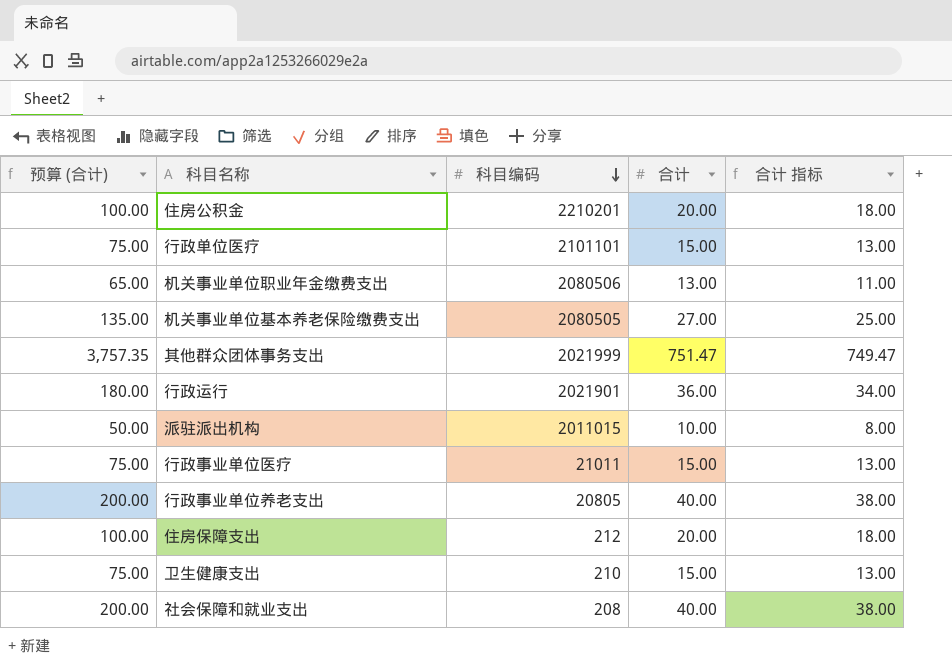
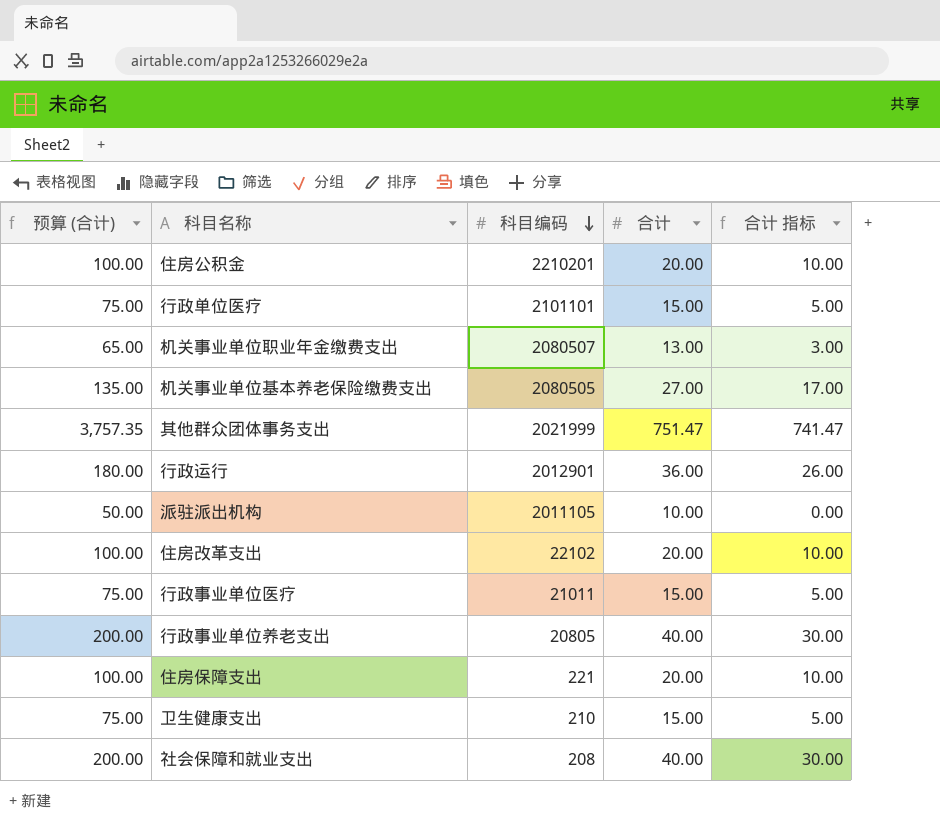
column 合计 指标 | formula: [合计] - 2 -> [合计] - 10
机关事业单位职业年金缴费支出 | 科目编码: 2080506 -> 2080507
行政运行 | 科目编码: 2021901 -> 2012901
派驻派出机构 | 科目编码: 2011015 -> 2011105
row 住房改革支出: none -> 100.00 | 22102 | 20.00 | 10.00
住房保障支出 | 科目编码: 212 -> 221

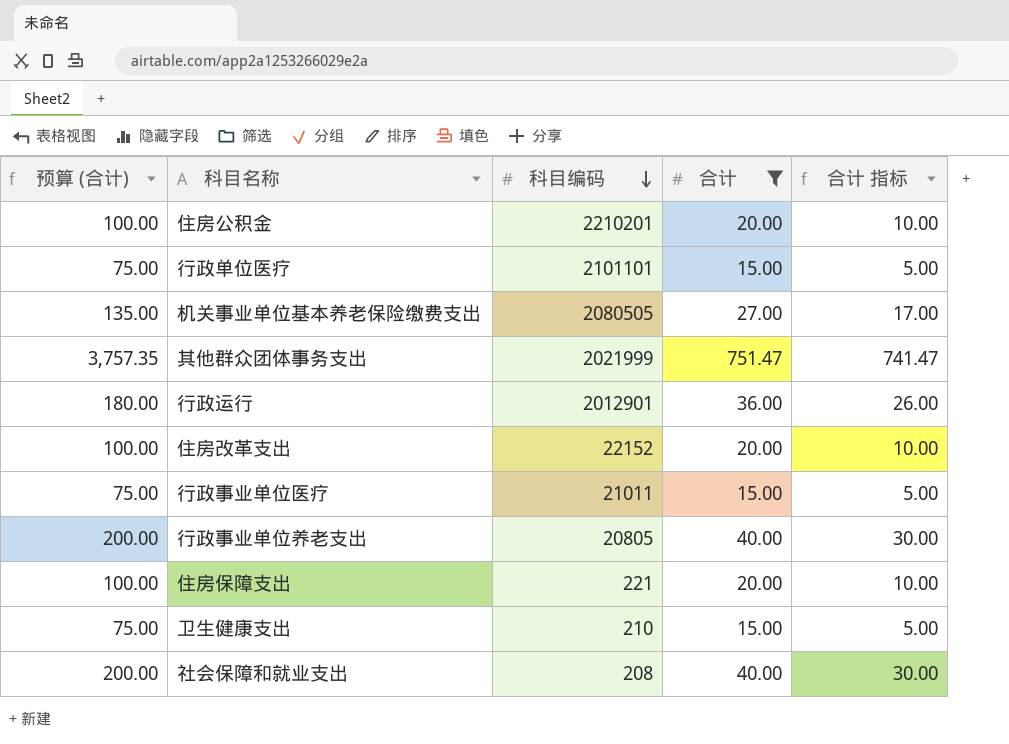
filter: none -> 合计 >= 15.00
住房改革支出 | 科目编码: 22102 -> 22152

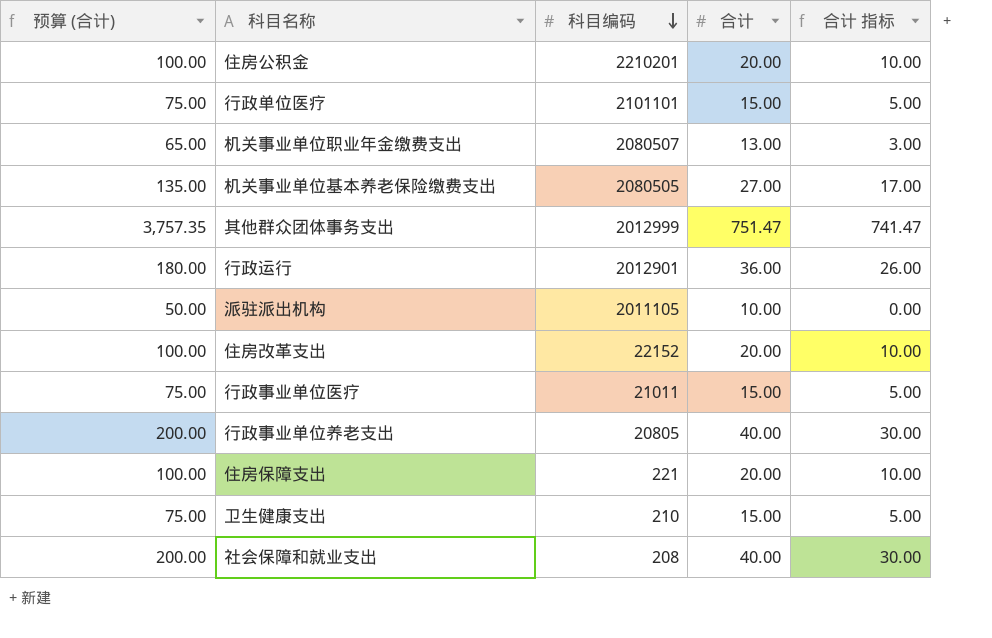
filter: 合计 >= 15.00 -> none
其他群众团体事务支出 | 科目编码: 2021999 -> 2012999

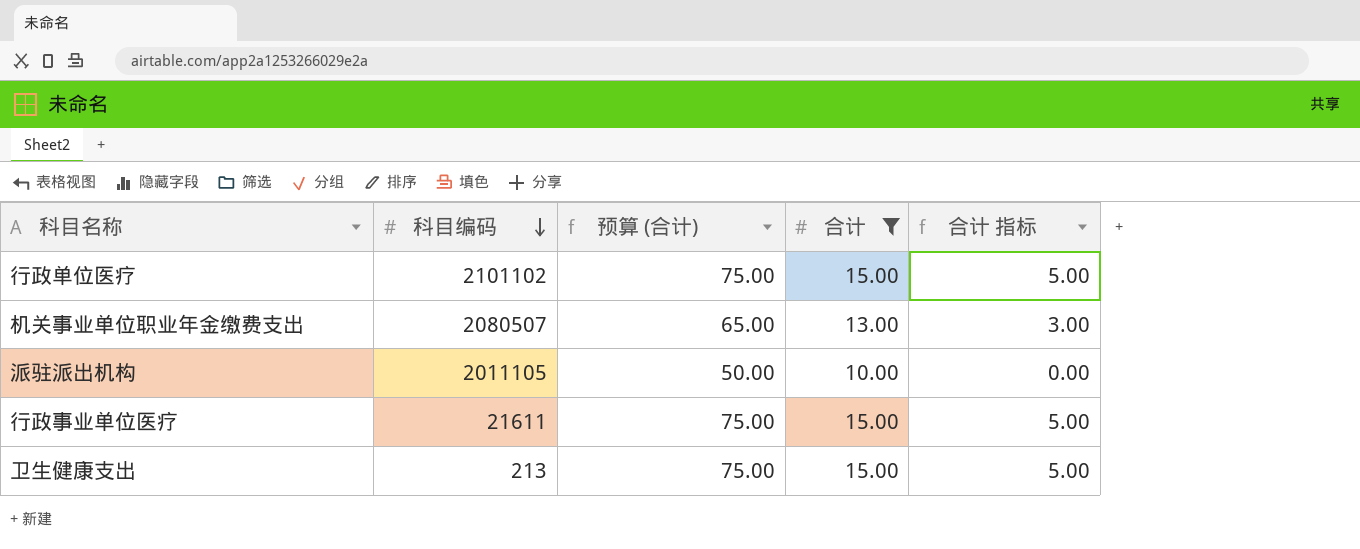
filter: none -> 合计 <= 15.00
column 预算 (合计) | position: 1 -> 3
行政单位医疗 | 科目编码: 2101101 -> 2101102
行政事业单位医疗 | 科目编码: 21011 -> 21611
卫生健康支出 | 科目编码: 210 -> 213

